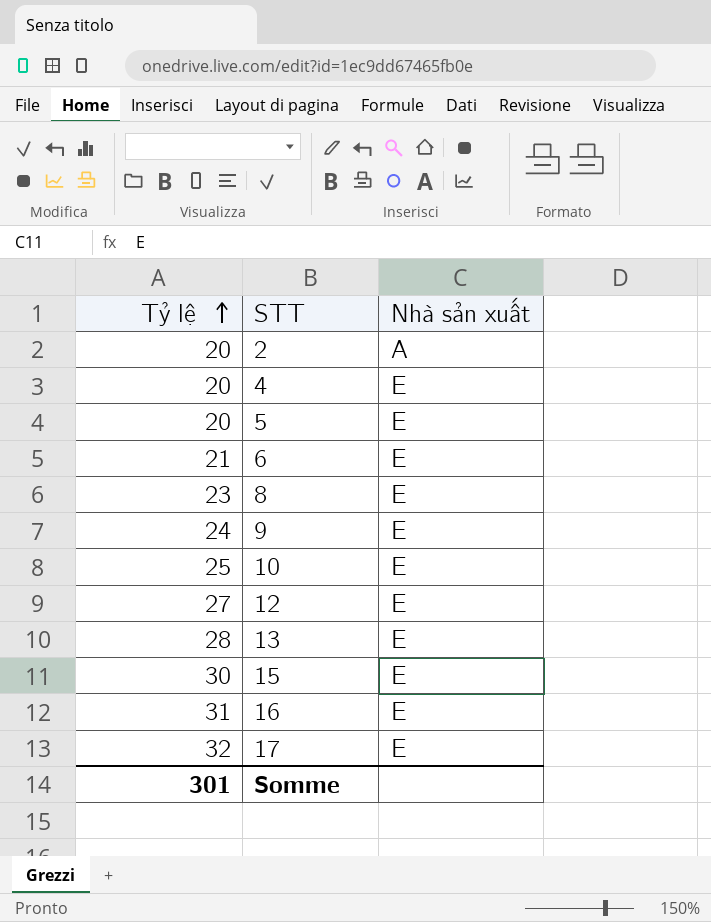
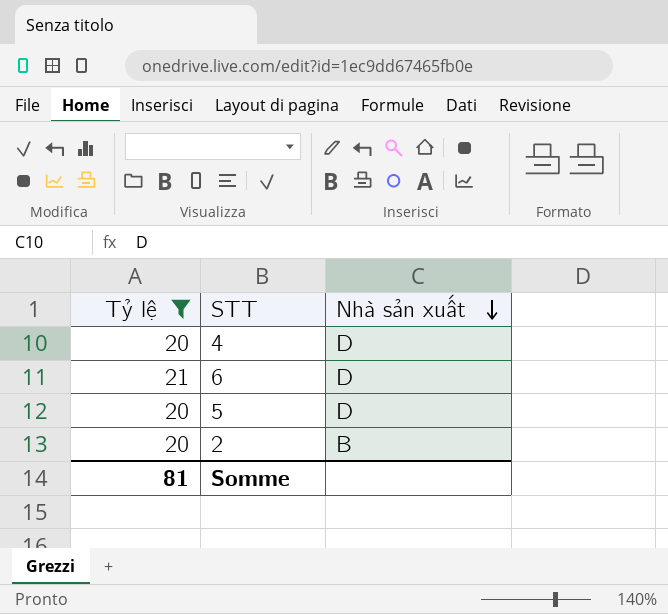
filter: none -> Tỷ lệ <= 21
row order: Tỷ lệ ascending -> Nhà sản xuất descending
4 | Nhà sản xuất: E -> D
6 | Nhà sản xuất: E -> D
5 | Nhà sản xuất: E -> D
2 | Nhà sản xuất: A -> B
Somme | Tỷ lệ: 301 -> 81

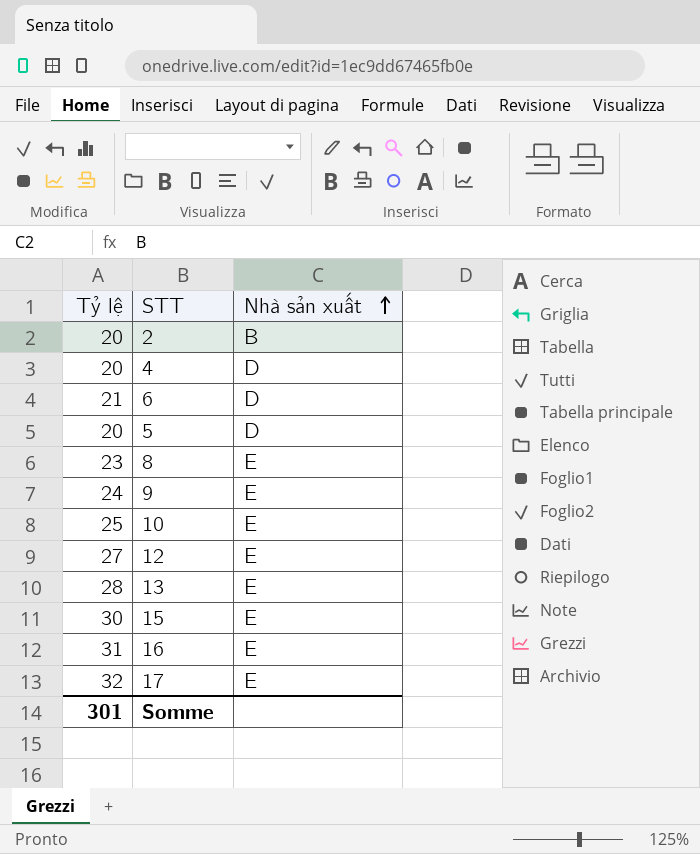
filter: Tỷ lệ <= 21 -> none
row order: Nhà sản xuất descending -> Nhà sản xuất ascending
Somme | Tỷ lệ: 81 -> 301

